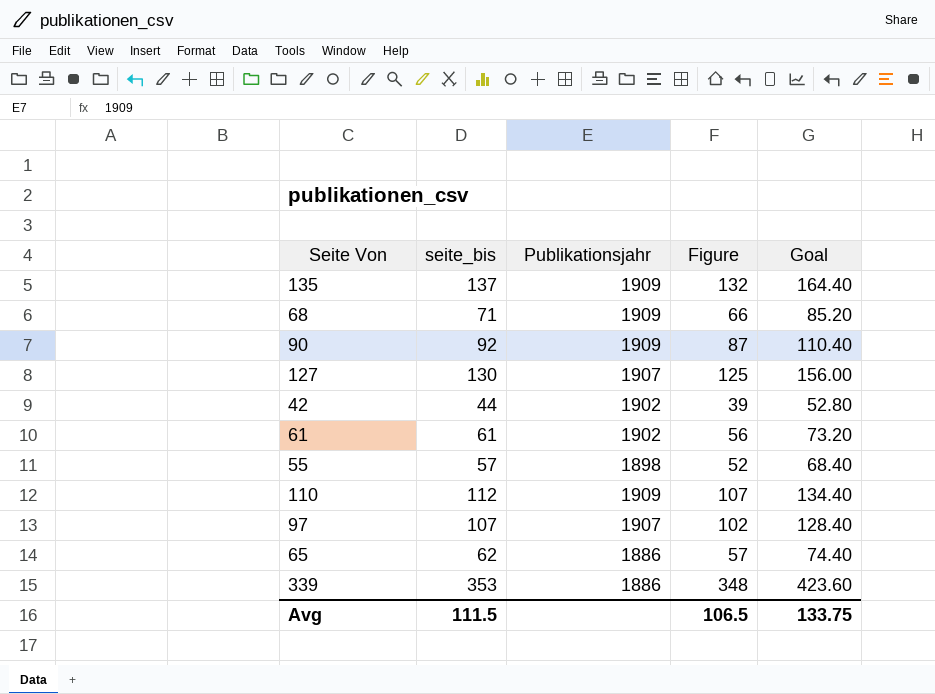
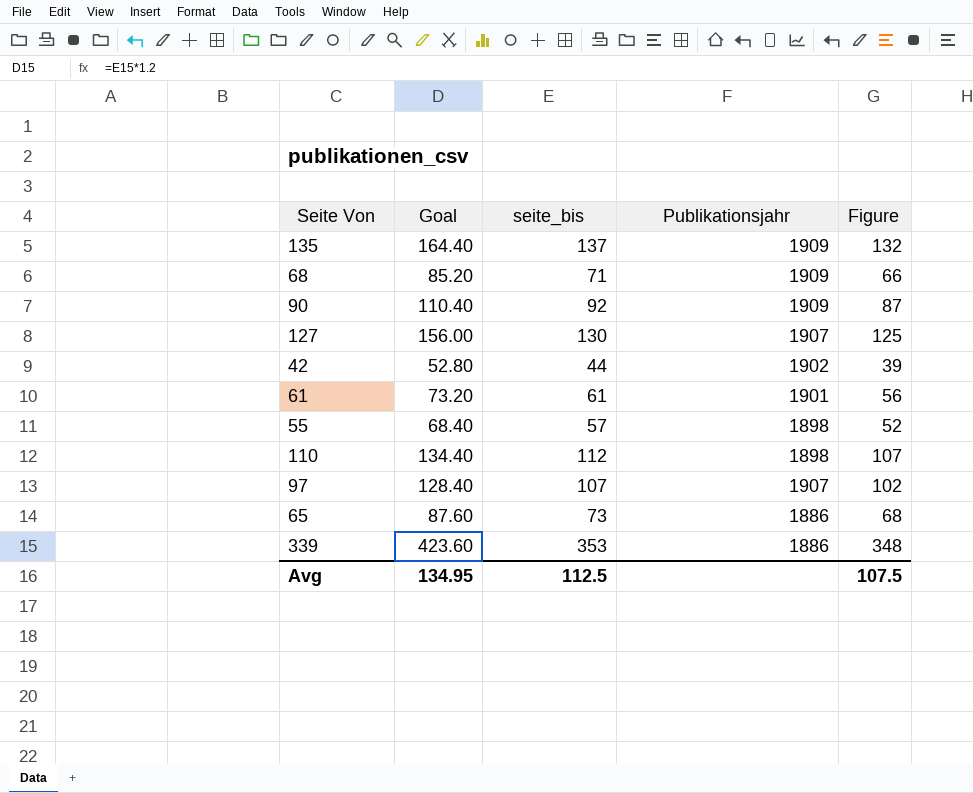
column Goal | position: 5 -> 2
61 | Publikationsjahr: 1902 -> 1901
110 | Publikationsjahr: 1909 -> 1898
65 | Goal: 74.40 -> 87.60
65 | seite_bis: 62 -> 73
65 | Figure: 57 -> 68
Avg | Goal: 133.75 -> 134.95
Avg | seite_bis: 111.5 -> 112.5
Avg | Figure: 106.5 -> 107.5

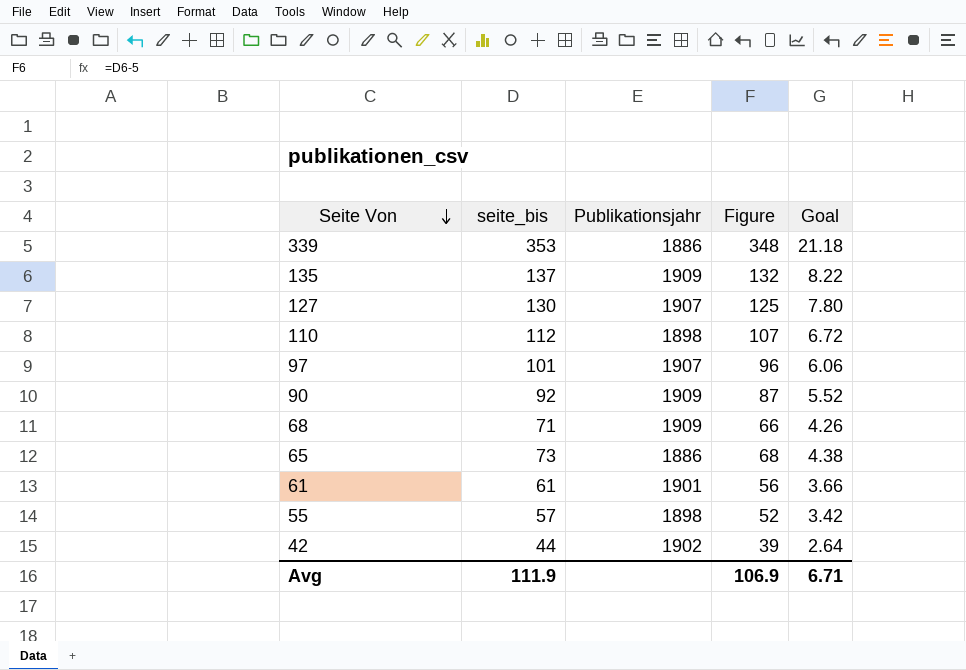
row order: none -> Seite Von descending
column Goal | formula: [seite_bis] * 1.2 -> [seite_bis] * 0.06
column Goal | position: 2 -> 5
97 | seite_bis: 107 -> 101
97 | Figure: 102 -> 96
Avg | seite_bis: 112.5 -> 111.9
Avg | Figure: 107.5 -> 106.9
Avg | Goal: 134.95 -> 6.71

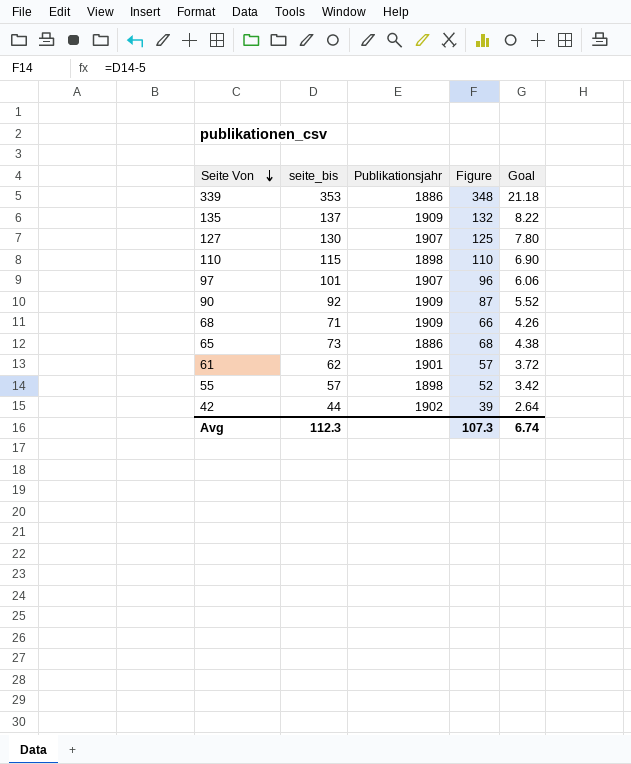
110 | seite_bis: 112 -> 115
110 | Figure: 107 -> 110
110 | Goal: 6.72 -> 6.90
61 | seite_bis: 61 -> 62
61 | Figure: 56 -> 57
61 | Goal: 3.66 -> 3.72
Avg | seite_bis: 111.9 -> 112.3
Avg | Figure: 106.9 -> 107.3
Avg | Goal: 6.71 -> 6.74

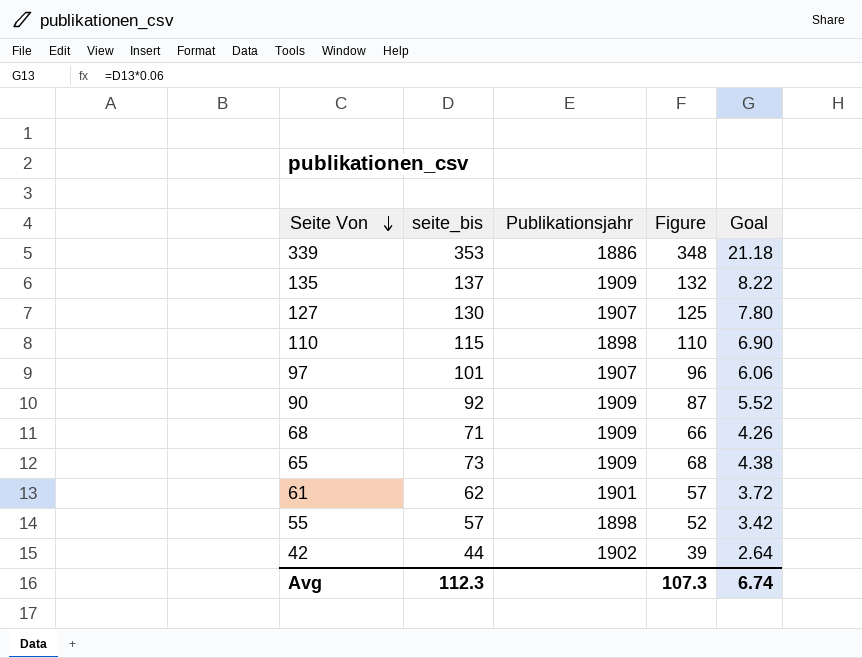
65 | Publikationsjahr: 1886 -> 1909

